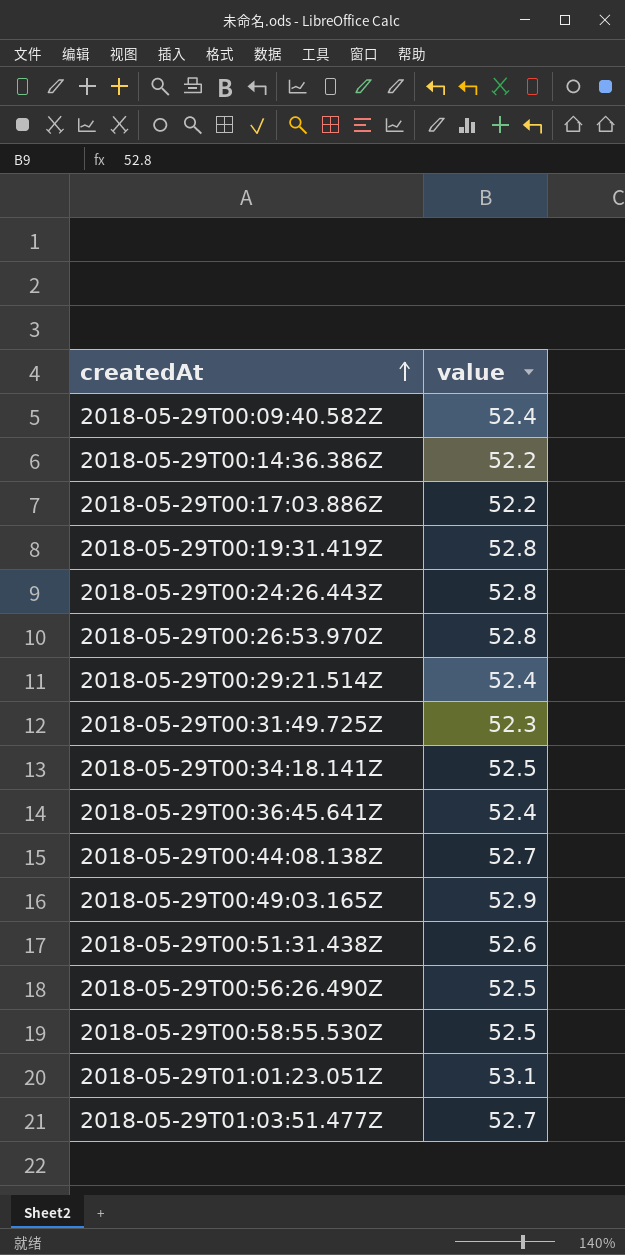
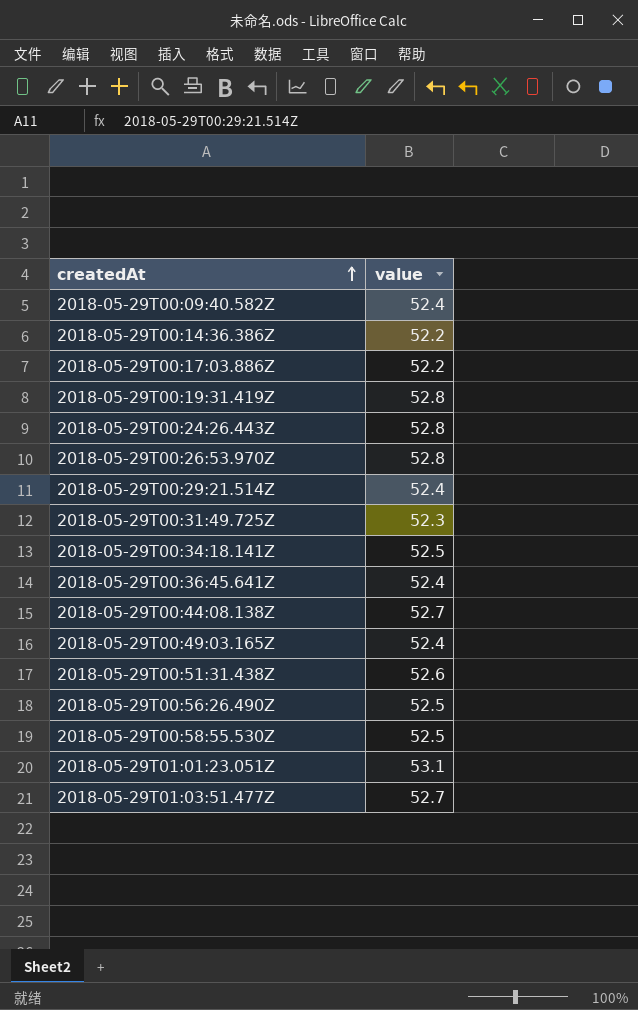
2018-05-29T00:49:03.165Z | value: 52.9 -> 52.4

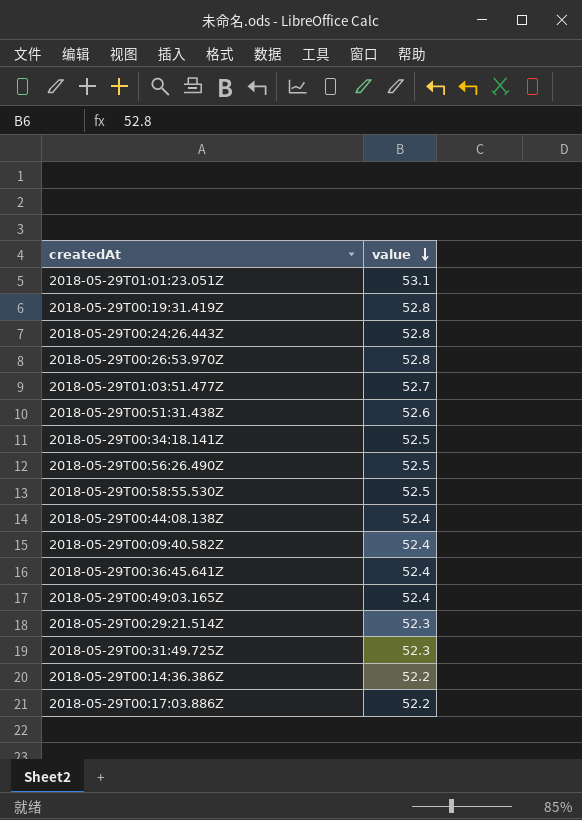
row order: createdAt ascending -> value descending
2018-05-29T00:44:08.138Z | value: 52.7 -> 52.4
2018-05-29T00:29:21.514Z | value: 52.4 -> 52.3

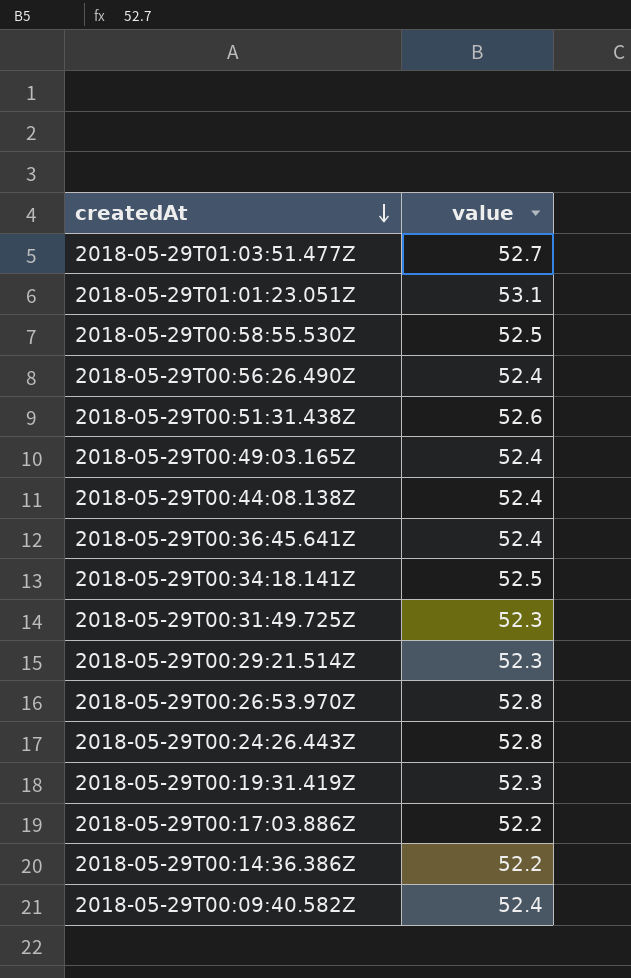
row order: value descending -> createdAt descending
2018-05-29T00:56:26.490Z | value: 52.5 -> 52.4
2018-05-29T00:19:31.419Z | value: 52.8 -> 52.3

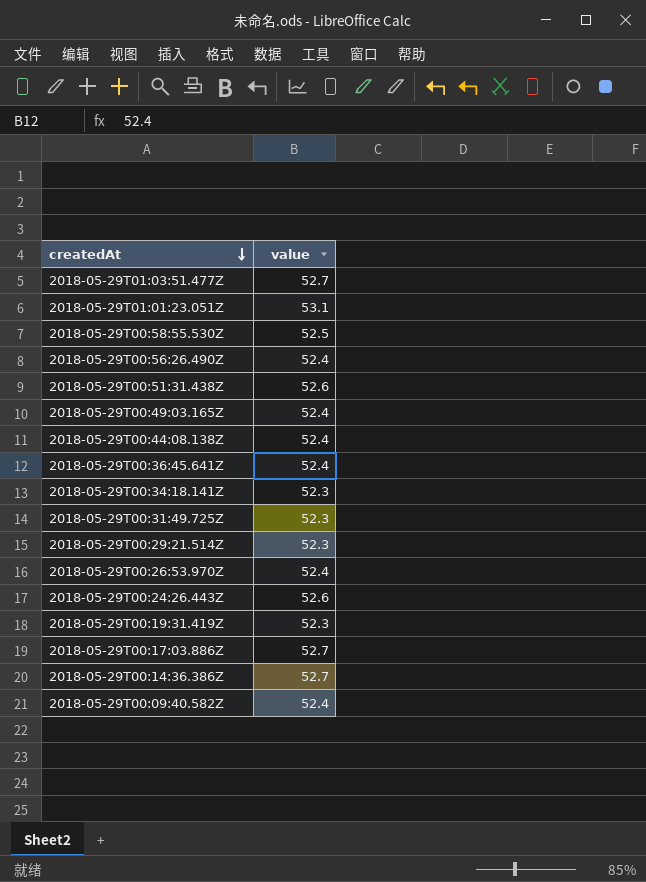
2018-05-29T00:34:18.141Z | value: 52.5 -> 52.3
2018-05-29T00:26:53.970Z | value: 52.8 -> 52.4
2018-05-29T00:24:26.443Z | value: 52.8 -> 52.6
2018-05-29T00:17:03.886Z | value: 52.2 -> 52.7
2018-05-29T00:14:36.386Z | value: 52.2 -> 52.7

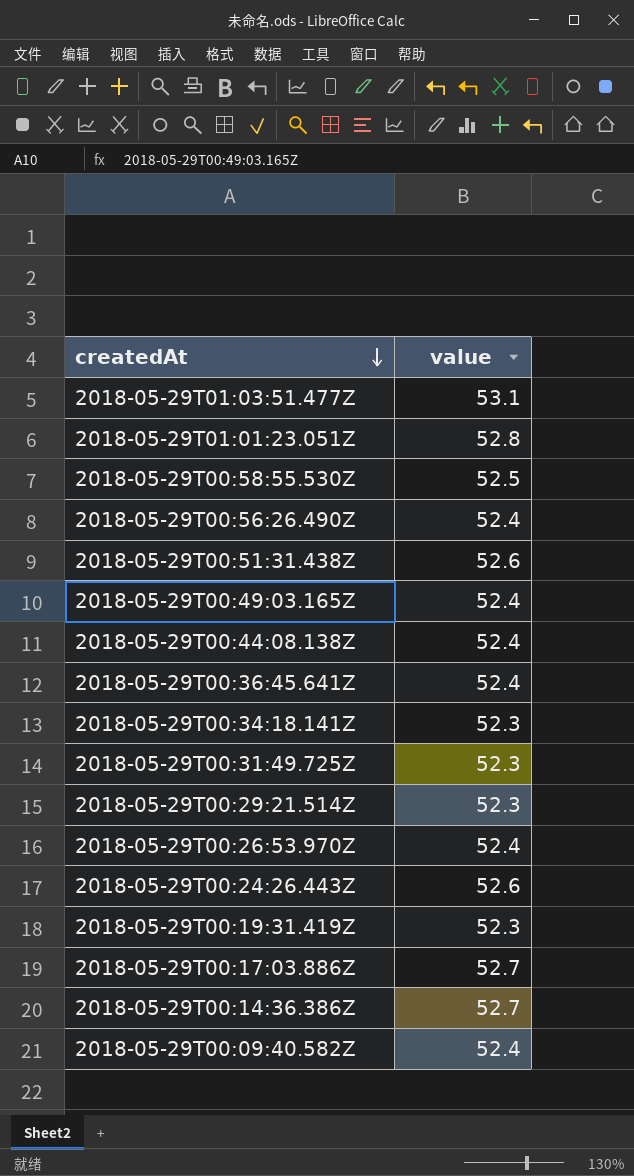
2018-05-29T01:03:51.477Z | value: 52.7 -> 53.1
2018-05-29T01:01:23.051Z | value: 53.1 -> 52.8

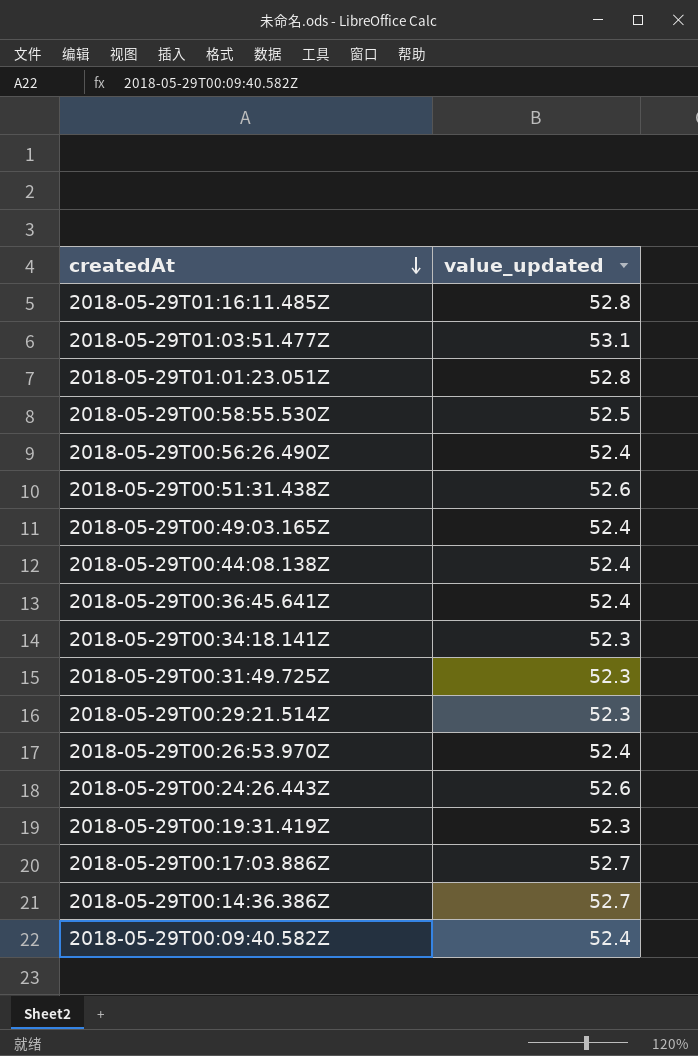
column name: value -> value_updated
row 2018-05-29T01:16:11.485Z: none -> 52.8

